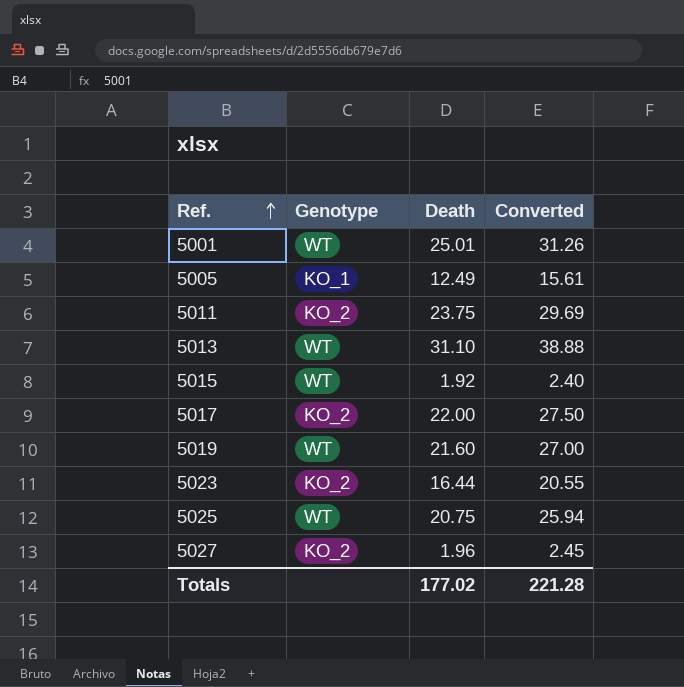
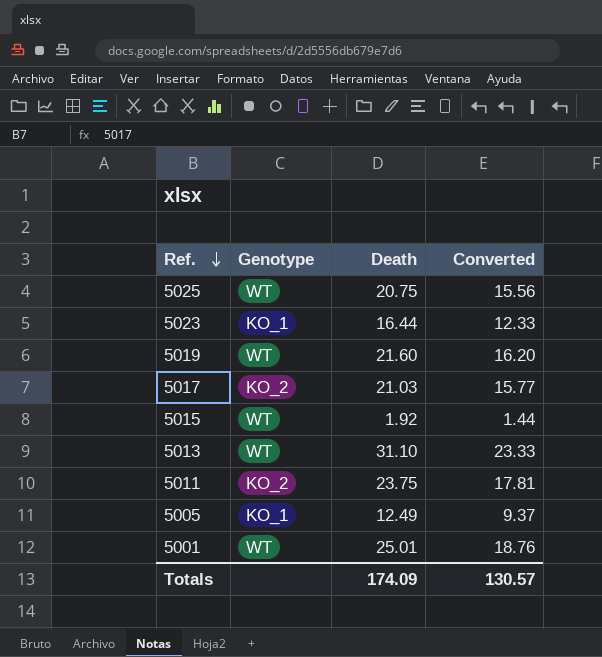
row order: Ref. ascending -> Ref. descending
column Converted | formula: [Death] * 1.25 -> [Death] * 0.75
row 5027: KO_2 | 1.96 | 2.45 -> none
5023 | Genotype: KO_2 -> KO_1
5017 | Death: 22.00 -> 21.03
Totals | Death: 177.02 -> 174.09
Totals | Converted: 221.28 -> 130.57

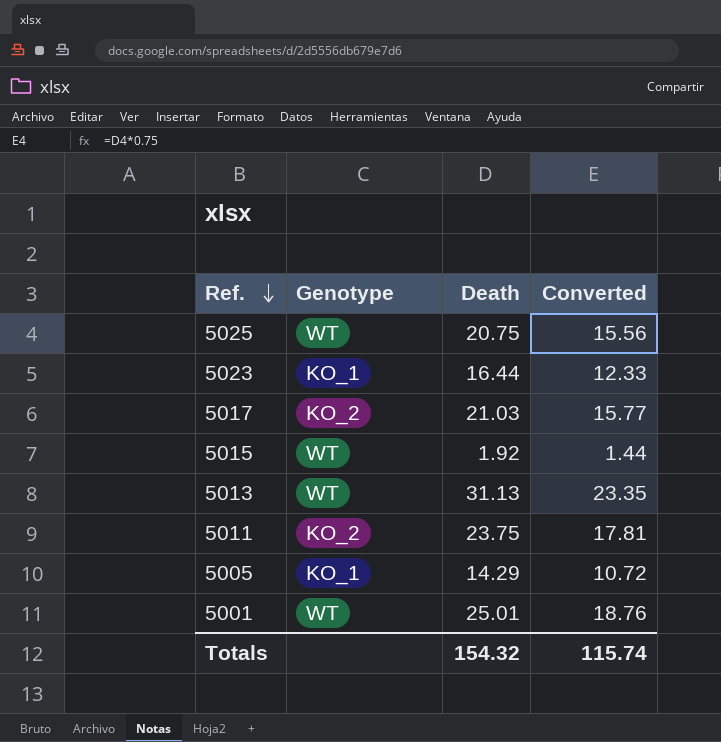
row 5019: WT | 21.60 | 16.20 -> none
5013 | Death: 31.10 -> 31.13
5013 | Converted: 23.33 -> 23.35
5005 | Death: 12.49 -> 14.29
5005 | Converted: 9.37 -> 10.72
Totals | Death: 174.09 -> 154.32
Totals | Converted: 130.57 -> 115.74

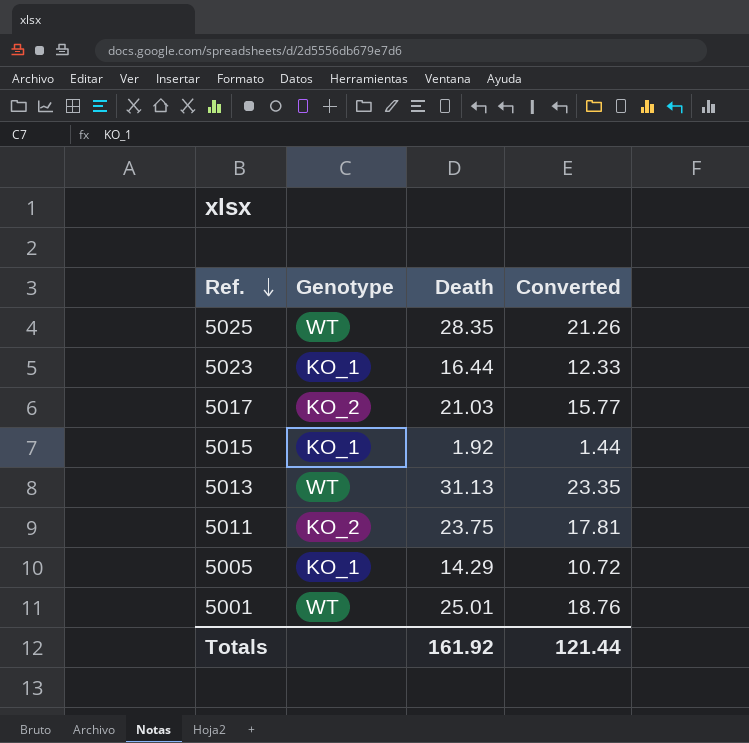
5025 | Death: 20.75 -> 28.35
5025 | Converted: 15.56 -> 21.26
5015 | Genotype: WT -> KO_1
Totals | Death: 154.32 -> 161.92
Totals | Converted: 115.74 -> 121.44

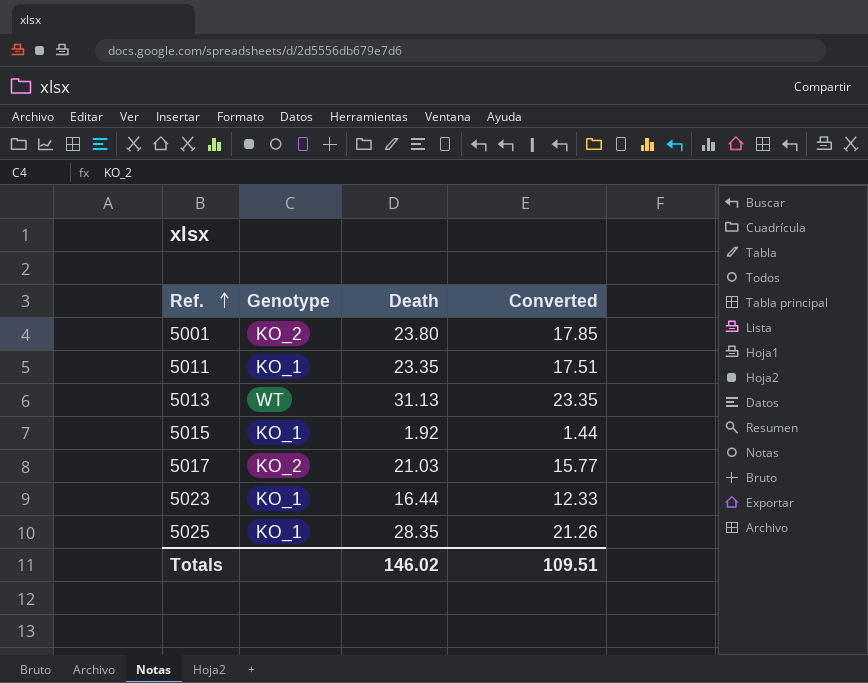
row order: Ref. descending -> Ref. ascending
row 5005: KO_1 | 14.29 | 10.72 -> none
5001 | Genotype: WT -> KO_2
5001 | Death: 25.01 -> 23.80
5001 | Converted: 18.76 -> 17.85
5011 | Genotype: KO_2 -> KO_1
5011 | Death: 23.75 -> 23.35
5011 | Converted: 17.81 -> 17.51
5025 | Genotype: WT -> KO_1
Totals | Death: 161.92 -> 146.02
Totals | Converted: 121.44 -> 109.51

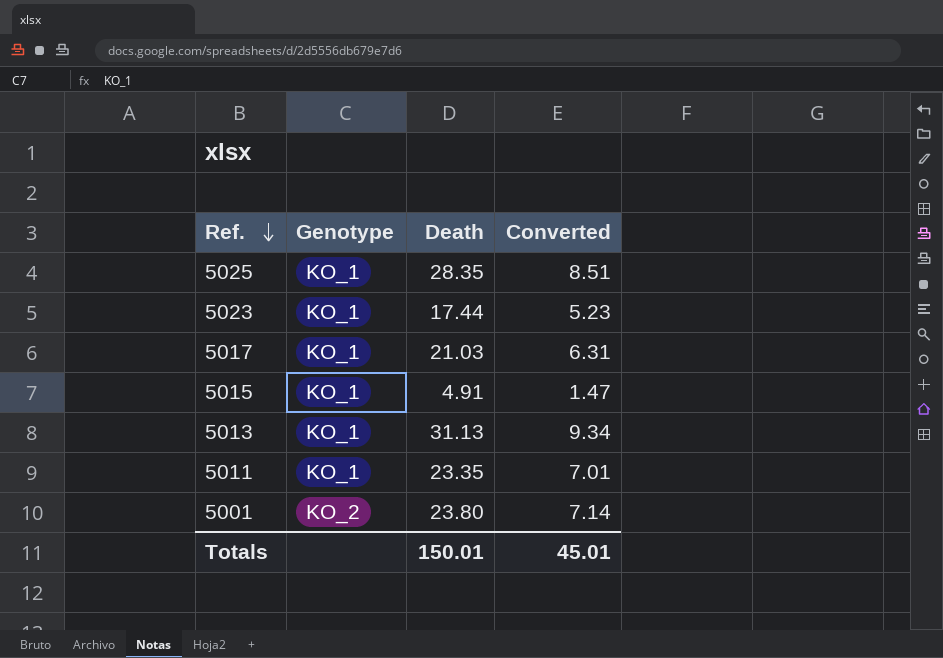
row order: Ref. ascending -> Ref. descending
column Converted | formula: [Death] * 0.75 -> [Death] * 0.3
5023 | Death: 16.44 -> 17.44
5017 | Genotype: KO_2 -> KO_1
5015 | Death: 1.92 -> 4.91
5013 | Genotype: WT -> KO_1
Totals | Death: 146.02 -> 150.01
Totals | Converted: 109.51 -> 45.01

